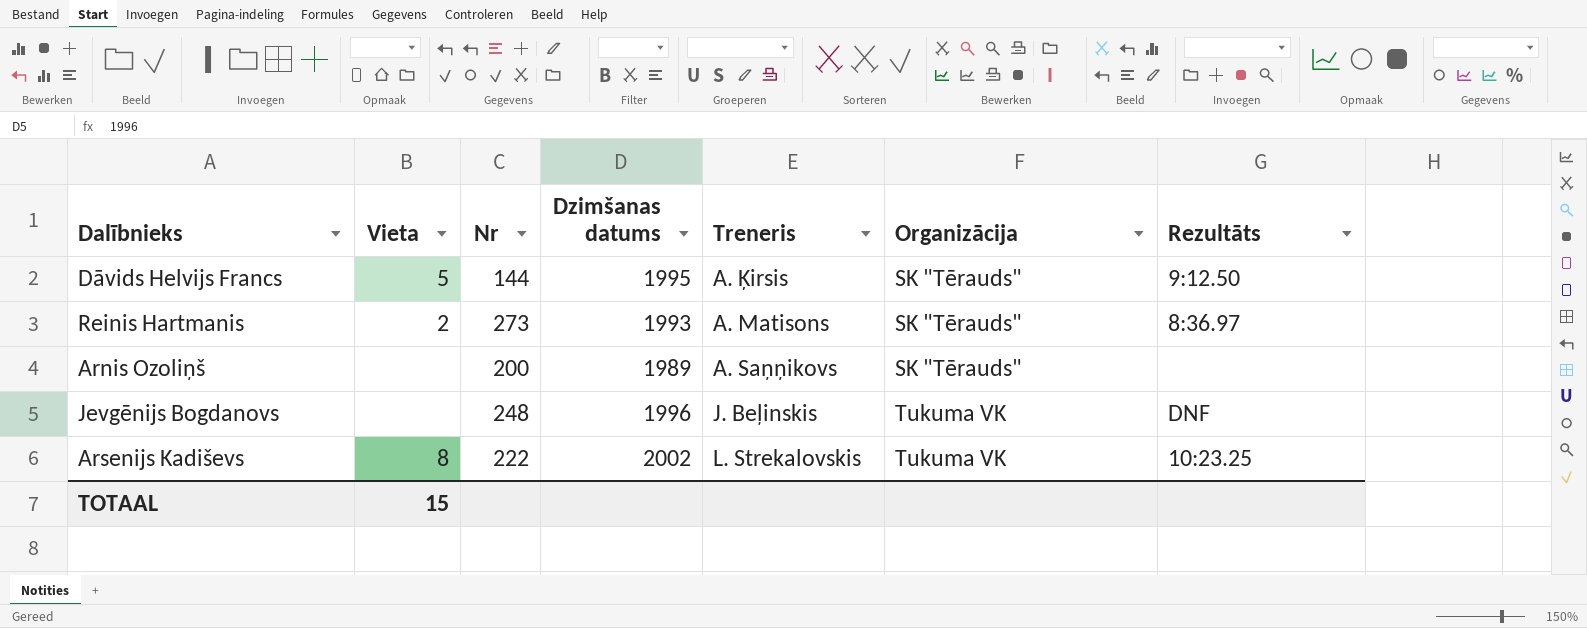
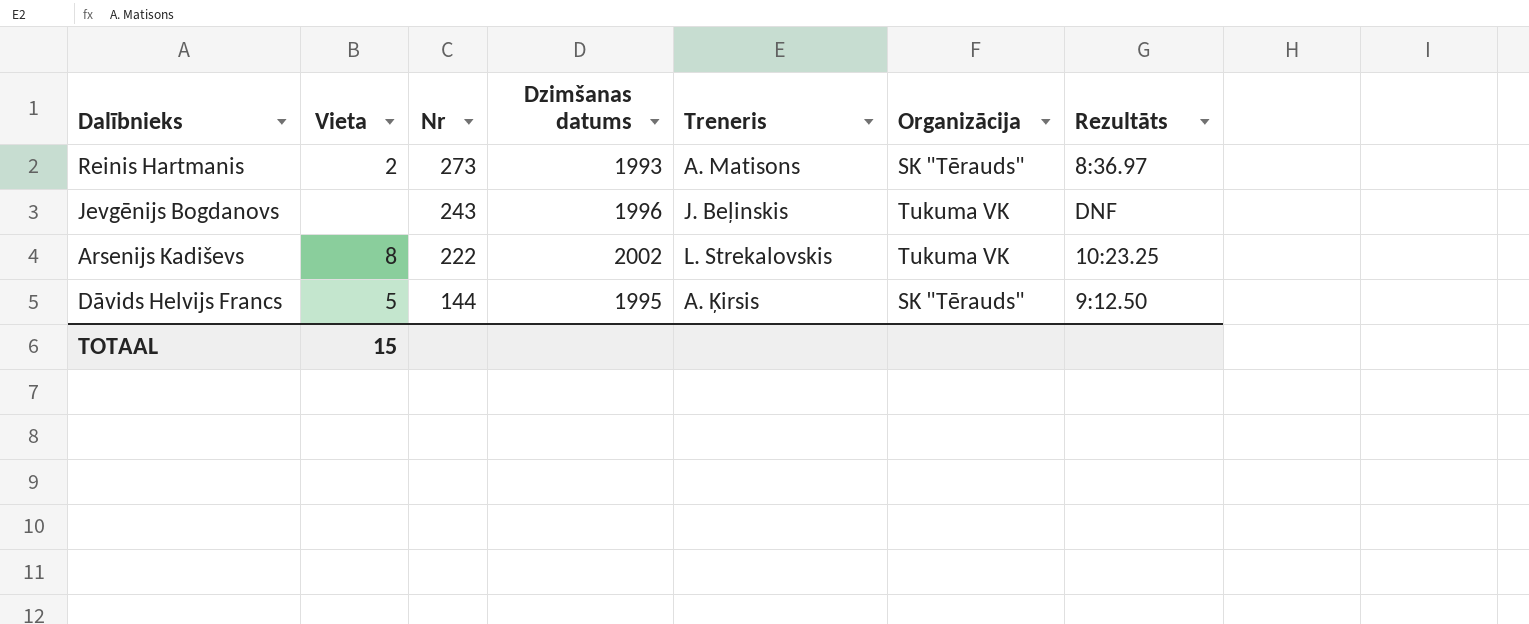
row order: Treneris ascending -> Nr descending
row Arnis Ozoliņš: none | 200 | 1989 | A. Saņņikovs | SK "Tērauds" | none -> none
Jevgēnijs Bogdanovs | Nr: 248 -> 243

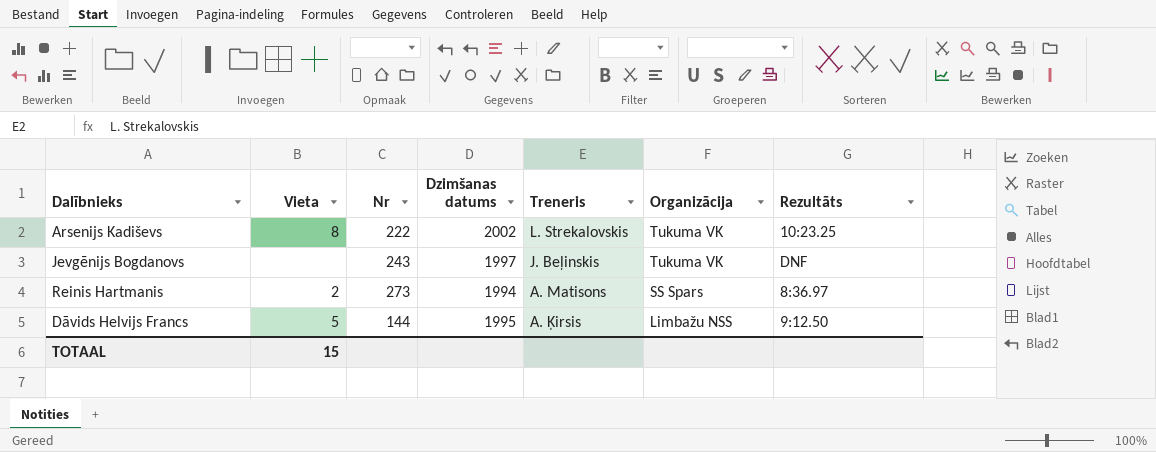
row order: Nr descending -> Treneris descending
Jevgēnijs Bogdanovs | Dzimšanas datums: 1996 -> 1997
Reinis Hartmanis | Dzimšanas datums: 1993 -> 1994
Reinis Hartmanis | Organizācija: SK "Tērauds" -> SS Spars
Dāvids Helvijs Francs | Organizācija: SK "Tērauds" -> Limbažu NSS

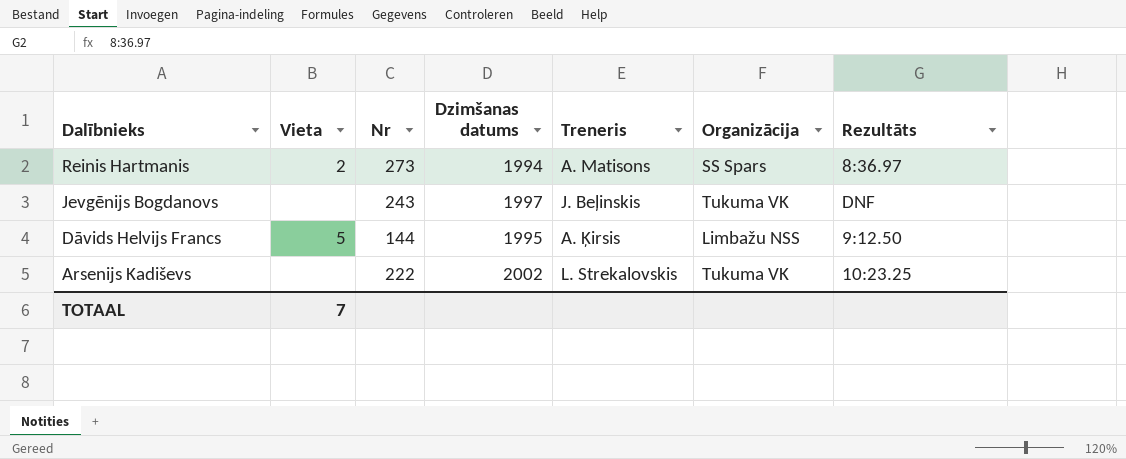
row order: Treneris descending -> Dalībnieks descending
Arsenijs Kadiševs | Vieta: 8 -> none
TOTAAL | Vieta: 15 -> 7

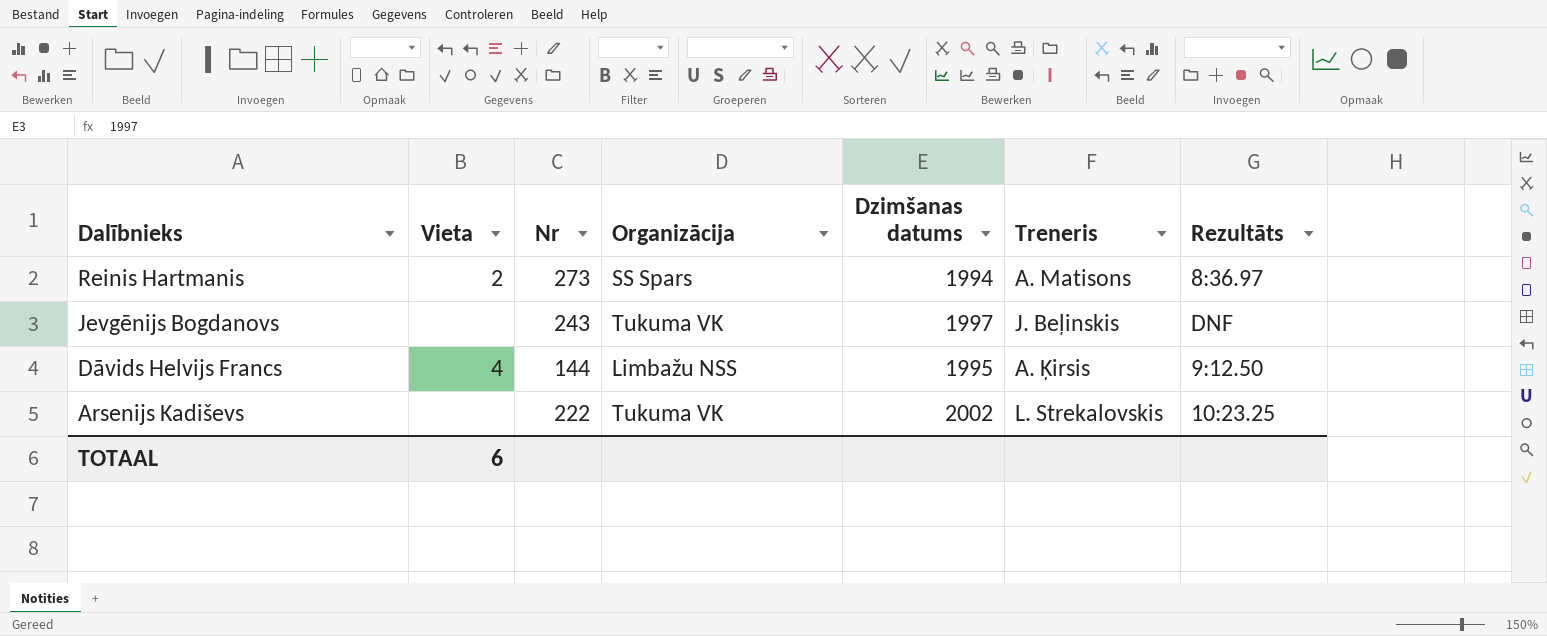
column Organizācija | position: 6 -> 4
Dāvids Helvijs Francs | Vieta: 5 -> 4
TOTAAL | Vieta: 7 -> 6

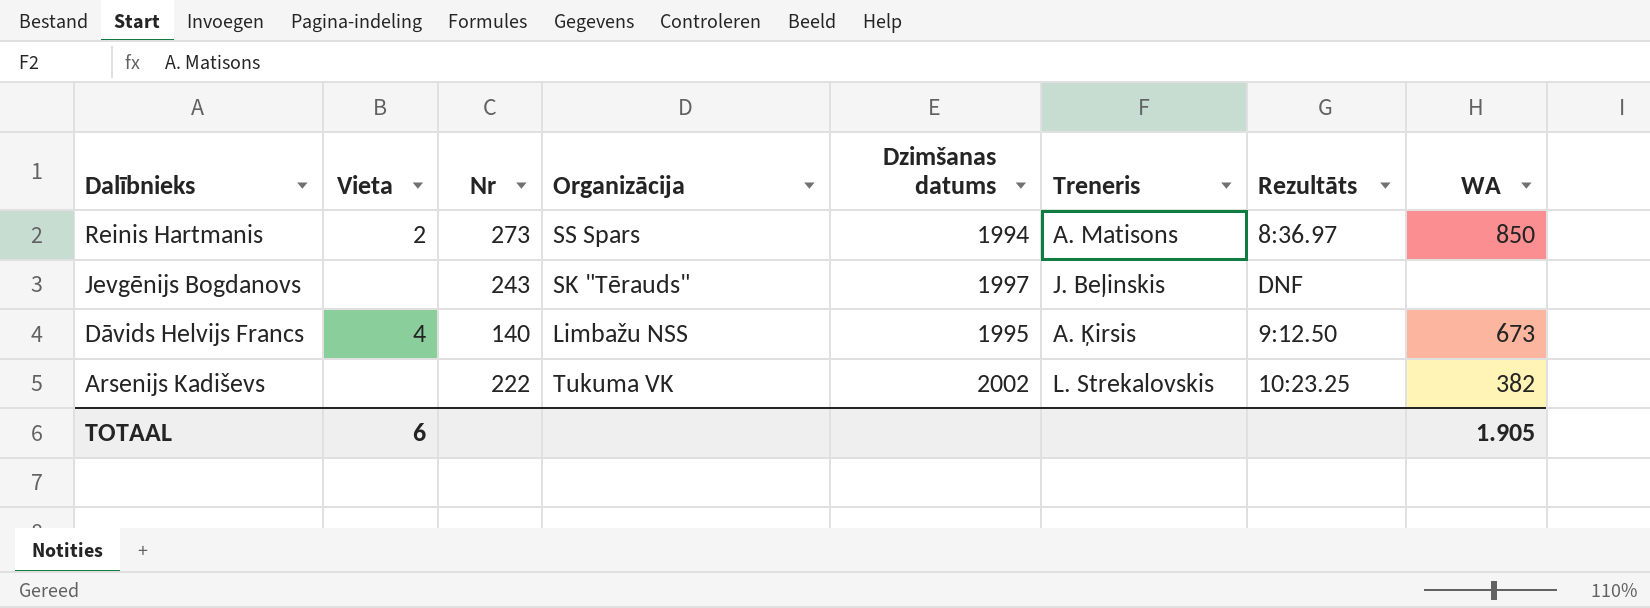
column WA | position: none -> 8
Jevgēnijs Bogdanovs | Organizācija: Tukuma VK -> SK "Tērauds"
Dāvids Helvijs Francs | Nr: 144 -> 140

